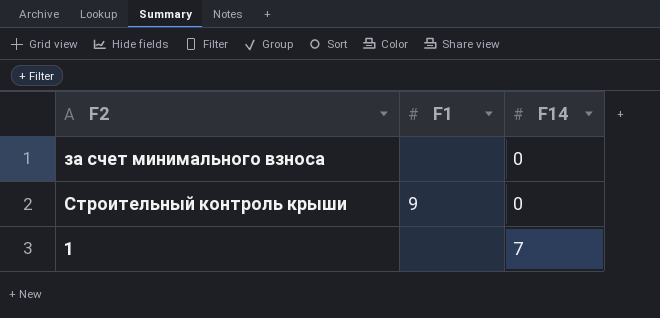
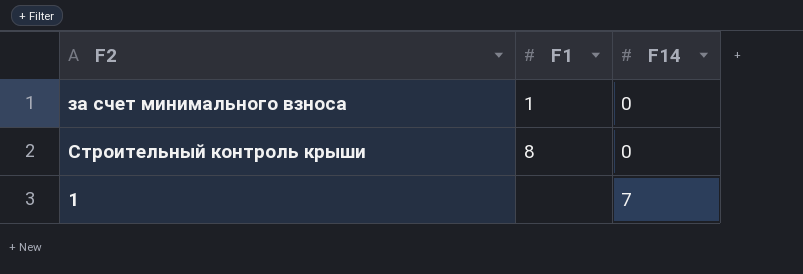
за счет минимального взноса | F1: none -> 1
Строительный контроль крыши | F1: 9 -> 8

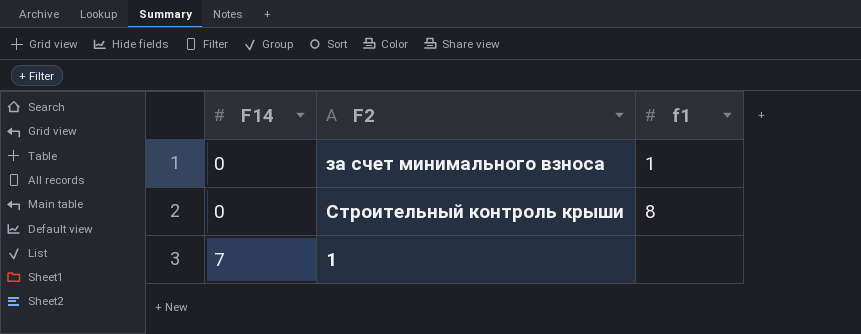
column F14 | position: 3 -> 1
column name: F1 -> f1

